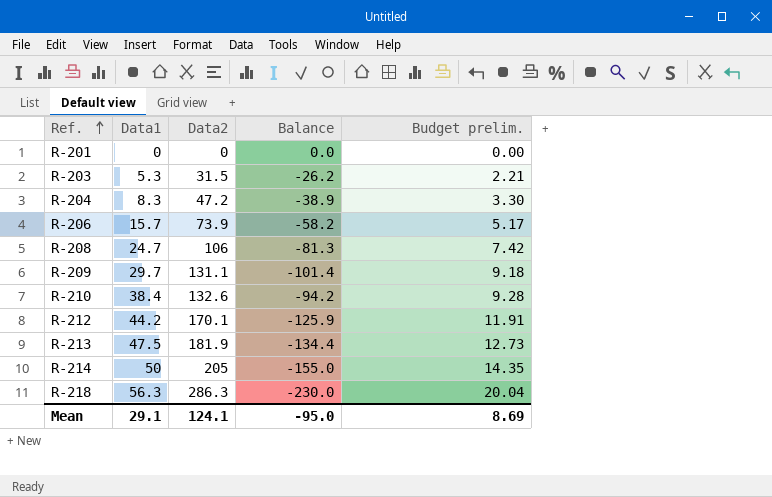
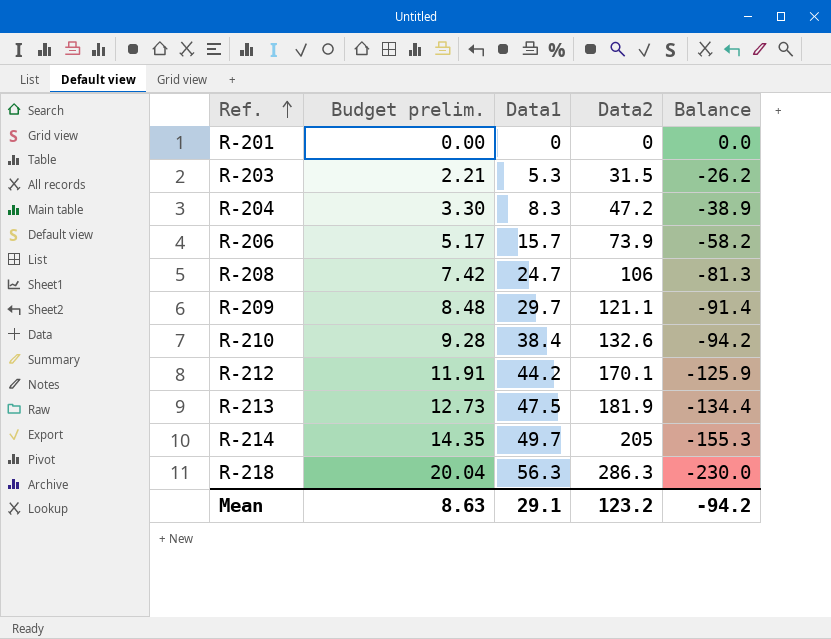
column Budget prelim. | position: 5 -> 2
R-209 | Budget prelim.: 9.18 -> 8.48
R-209 | Data2: 131.1 -> 121.1
R-209 | Balance: -101.4 -> -91.4
R-214 | Data1: 50 -> 49.7
R-214 | Balance: -155.0 -> -155.3
Mean | Budget prelim.: 8.69 -> 8.63
Mean | Data2: 124.1 -> 123.2
Mean | Balance: -95.0 -> -94.2

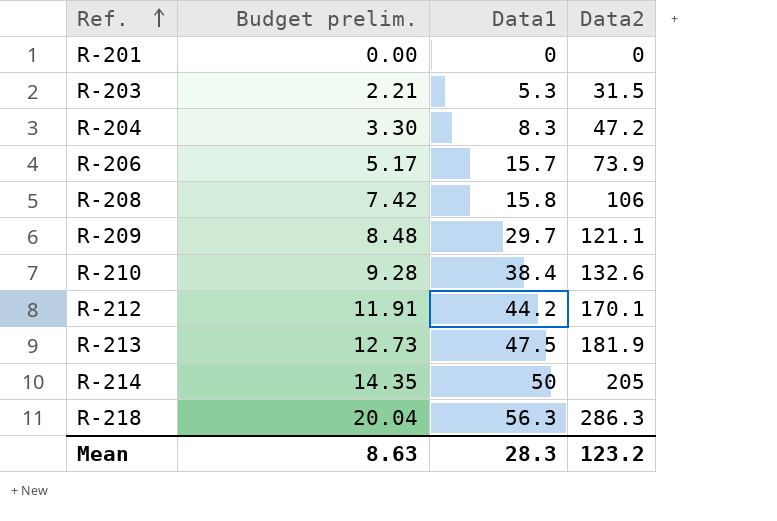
column Balance | formula: [Data1] - [Data2] -> none
R-208 | Data1: 24.7 -> 15.8
R-214 | Data1: 49.7 -> 50
Mean | Data1: 29.1 -> 28.3

